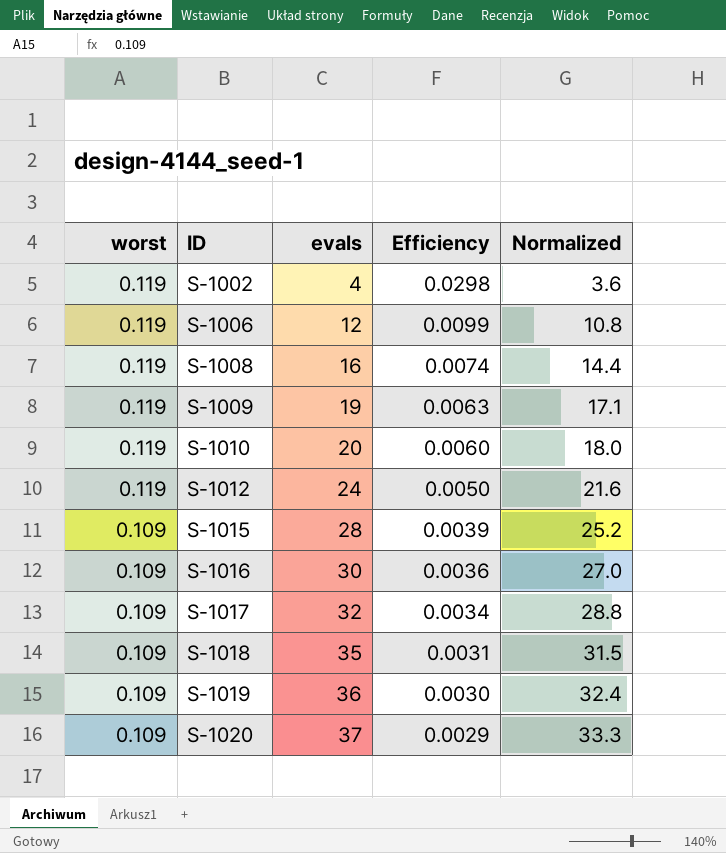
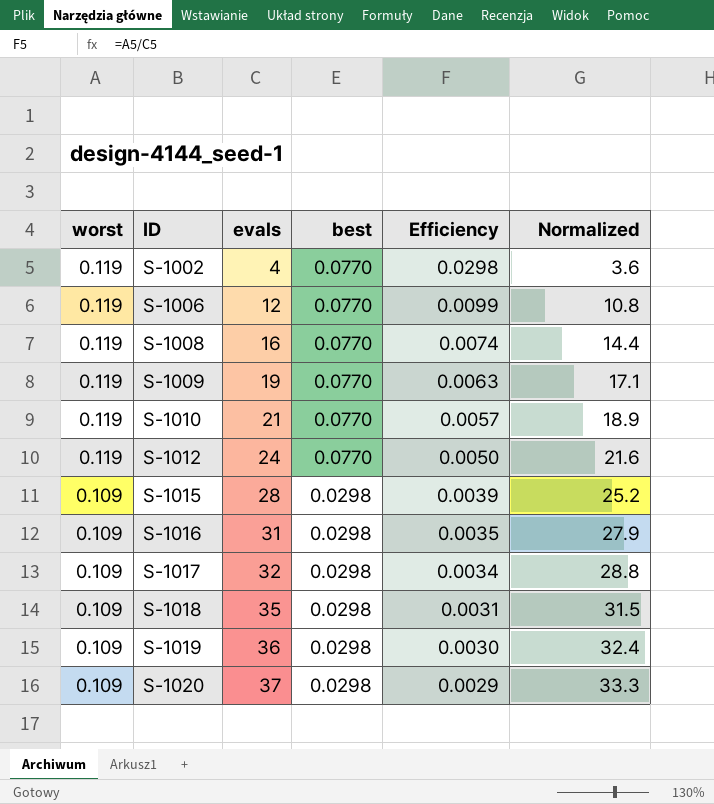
column best | position: none -> 4
S-1010 | evals: 20 -> 21
S-1010 | Efficiency: 0.0060 -> 0.0057
S-1010 | Normalized: 18.0 -> 18.9
S-1016 | evals: 30 -> 31
S-1016 | Efficiency: 0.0036 -> 0.0035
S-1016 | Normalized: 27.0 -> 27.9

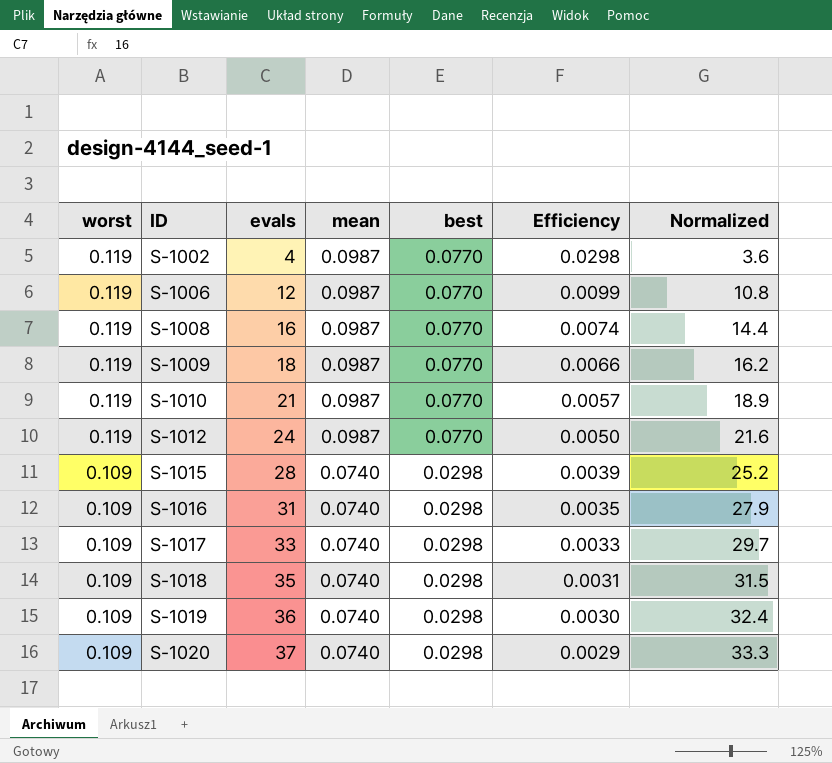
column mean | position: none -> 4
S-1009 | evals: 19 -> 18
S-1009 | Efficiency: 0.0063 -> 0.0066
S-1009 | Normalized: 17.1 -> 16.2
S-1017 | evals: 32 -> 33
S-1017 | Efficiency: 0.0034 -> 0.0033
S-1017 | Normalized: 28.8 -> 29.7

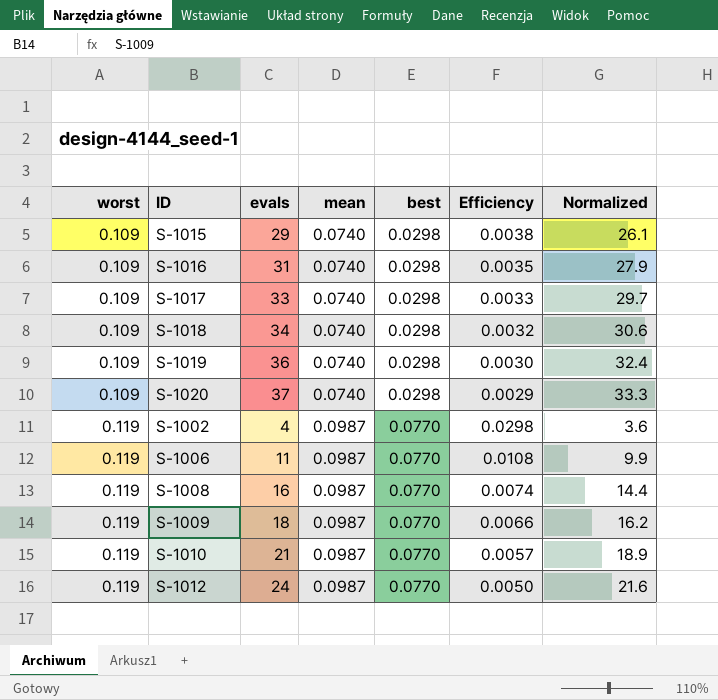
row order: worst descending -> worst ascending
S-1015 | evals: 28 -> 29
S-1015 | Efficiency: 0.0039 -> 0.0038
S-1015 | Normalized: 25.2 -> 26.1
S-1018 | evals: 35 -> 34
S-1018 | Efficiency: 0.0031 -> 0.0032
S-1018 | Normalized: 31.5 -> 30.6
S-1006 | evals: 12 -> 11
S-1006 | Efficiency: 0.0099 -> 0.0108
S-1006 | Normalized: 10.8 -> 9.9

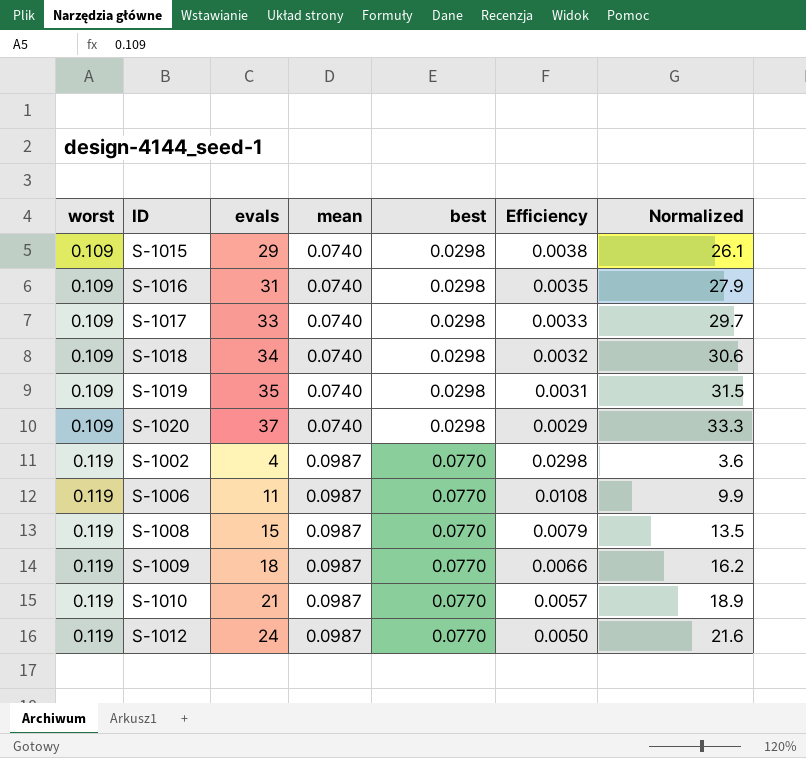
S-1019 | evals: 36 -> 35
S-1019 | Efficiency: 0.0030 -> 0.0031
S-1019 | Normalized: 32.4 -> 31.5
S-1008 | evals: 16 -> 15
S-1008 | Efficiency: 0.0074 -> 0.0079
S-1008 | Normalized: 14.4 -> 13.5

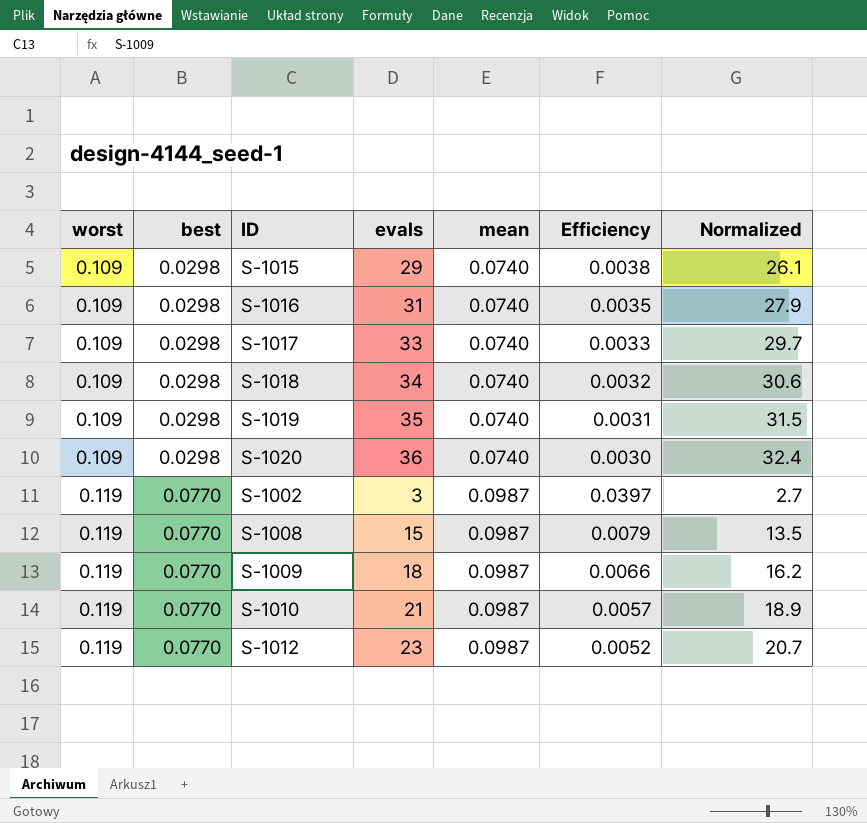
column best | position: 5 -> 2
row S-1006: 0.119 | 11 | 0.0987 | 0.0770 | 0.0108 | 9.9 -> none
S-1020 | evals: 37 -> 36
S-1020 | Efficiency: 0.0029 -> 0.0030
S-1020 | Normalized: 33.3 -> 32.4
S-1002 | evals: 4 -> 3
S-1002 | Efficiency: 0.0298 -> 0.0397
S-1002 | Normalized: 3.6 -> 2.7
S-1012 | evals: 24 -> 23
S-1012 | Efficiency: 0.0050 -> 0.0052
S-1012 | Normalized: 21.6 -> 20.7

